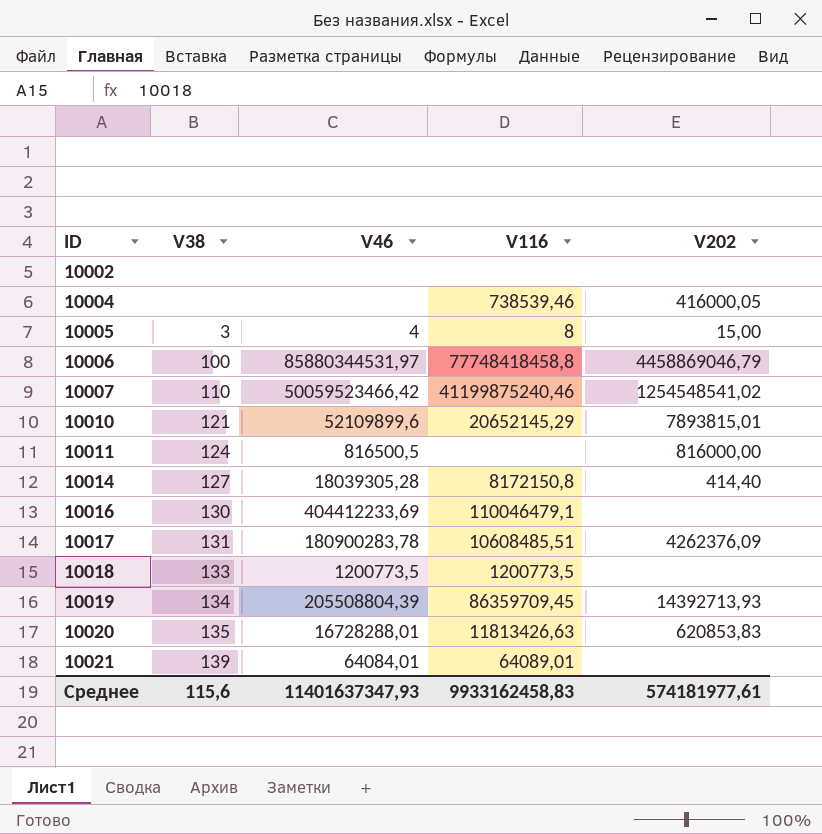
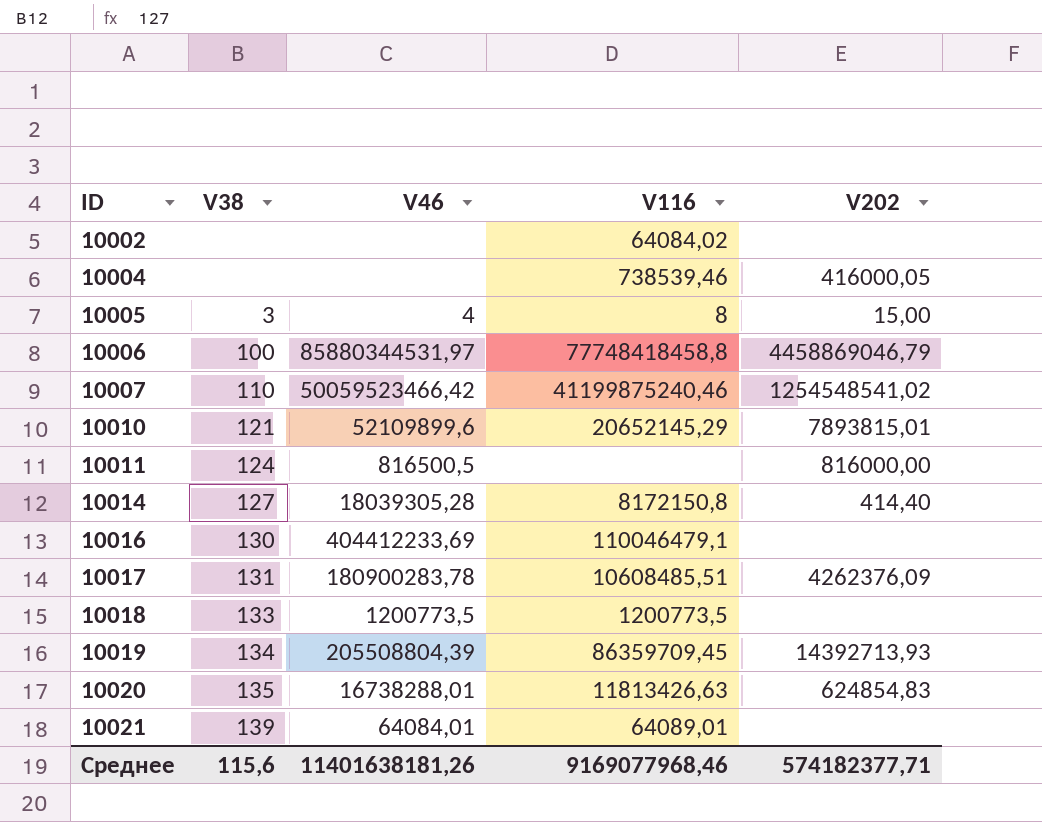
10002 | V116: none -> 64084,02
10020 | V46: 16728288,01 -> 16738288,01
10020 | V202: 620853,83 -> 624854,83
Среднее | V46: 11401637347,93 -> 11401638181,26
Среднее | V116: 9933162458,83 -> 9169077968,46
Среднее | V202: 574181977,61 -> 574182377,71

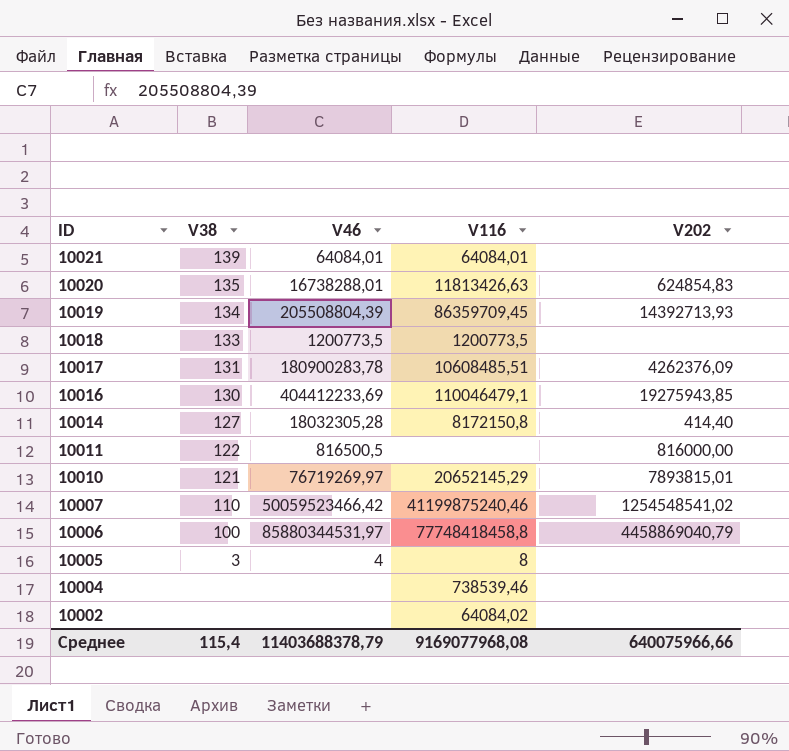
row order: ID ascending -> ID descending
10021 | V116: 64089,01 -> 64084,01
10016 | V202: none -> 19275943,85
10014 | V46: 18039305,28 -> 18032305,28
10011 | V38: 124 -> 122
10010 | V46: 52109899,6 -> 76719269,97
10006 | V202: 4458869046,79 -> 4458869040,79
10005 | V202: 15,00 -> none
10004 | V202: 416000,05 -> none
Среднее | V38: 115,6 -> 115,4
Среднее | V46: 11401638181,26 -> 11403688378,79
Среднее | V116: 9169077968,46 -> 9169077968,08
Среднее | V202: 574182377,71 -> 640075966,66

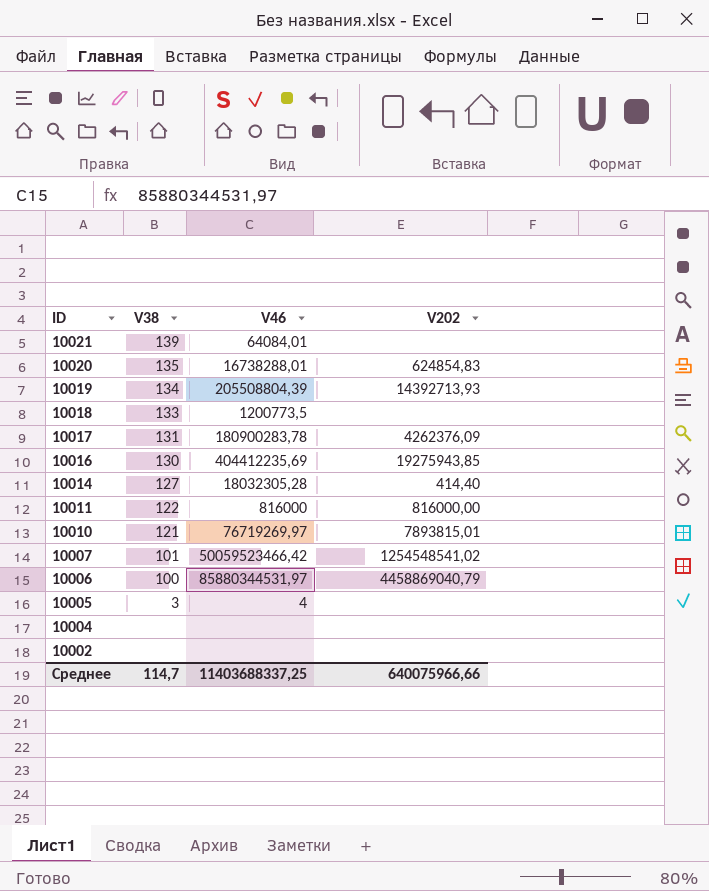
column V116 | position: 4 -> none
10016 | V46: 404412233,69 -> 404412235,69
10011 | V46: 816500,5 -> 816000
10007 | V38: 110 -> 101
Среднее | V38: 115,4 -> 114,7
Среднее | V46: 11403688378,79 -> 11403688337,25

